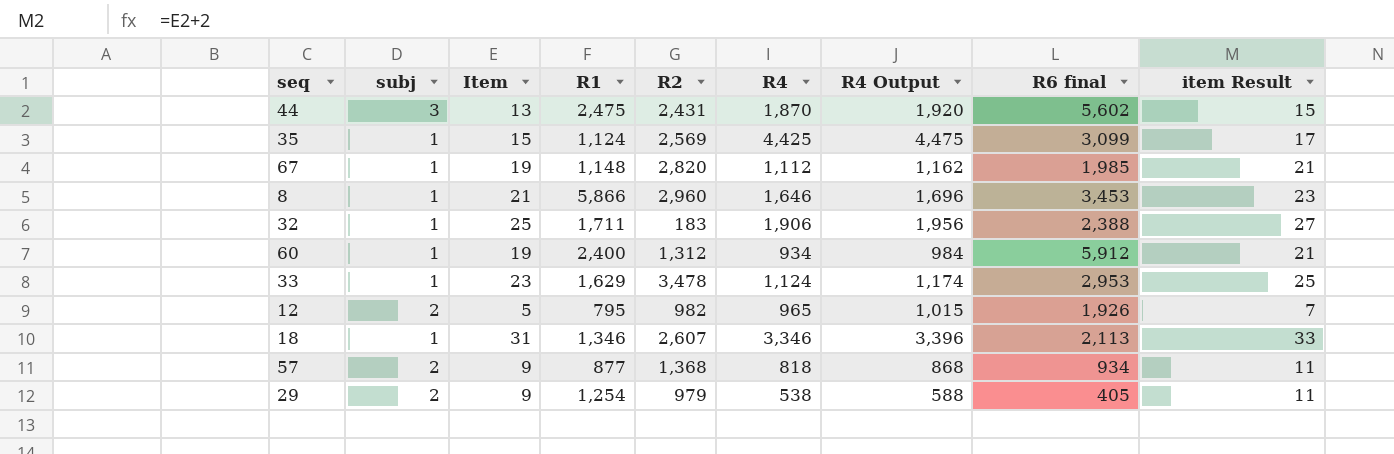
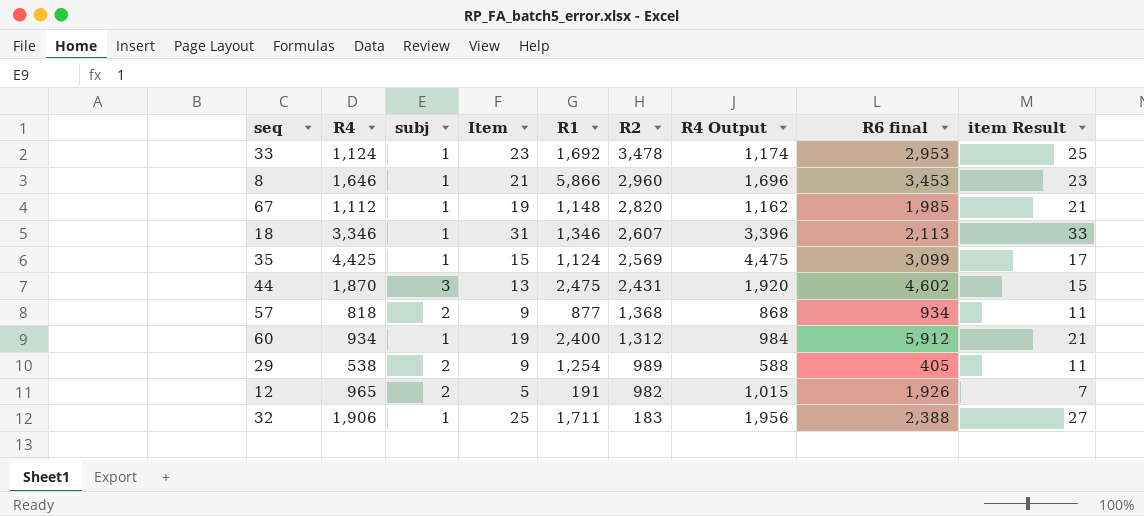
row order: none -> R2 descending
column R4 | position: 6 -> 2
33 | R1: 1,629 -> 1,692
44 | R6 final: 5,602 -> 4,602
29 | R2: 979 -> 989
12 | R1: 795 -> 191

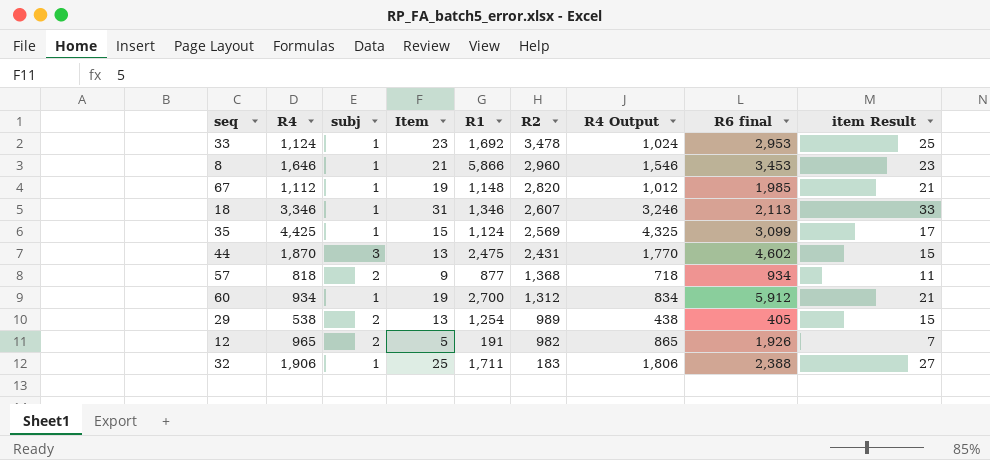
column R4 Output | formula: [R4] + 50 -> [R4] - 100
60 | R1: 2,400 -> 2,700
29 | Item: 9 -> 13
29 | item Result: 11 -> 15

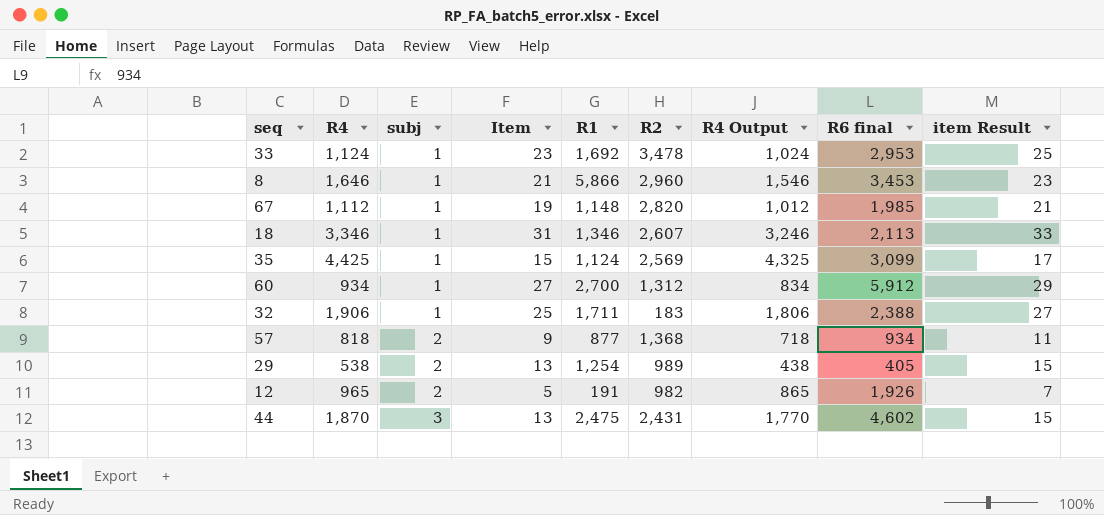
row order: R2 descending -> subj ascending
60 | Item: 19 -> 27
60 | item Result: 21 -> 29

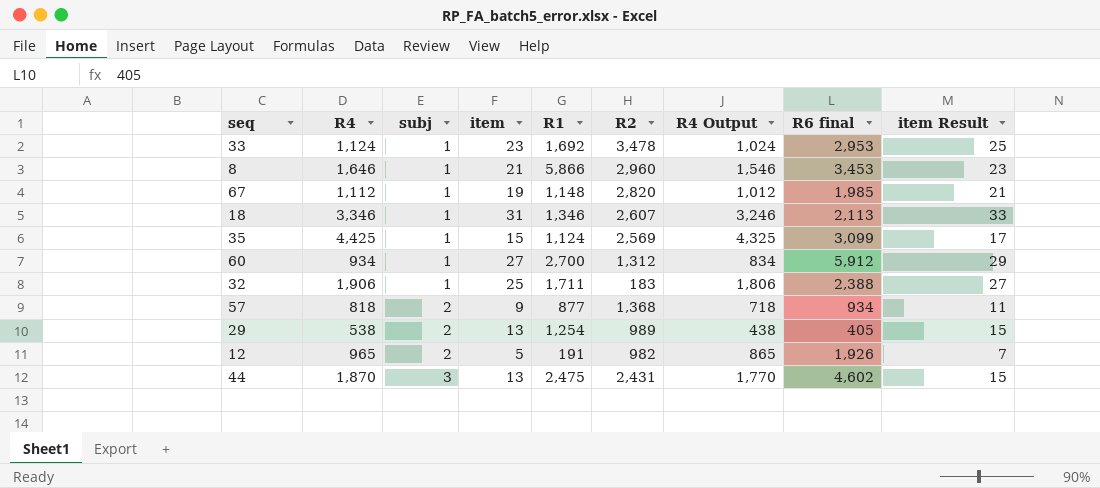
column name: Item -> item

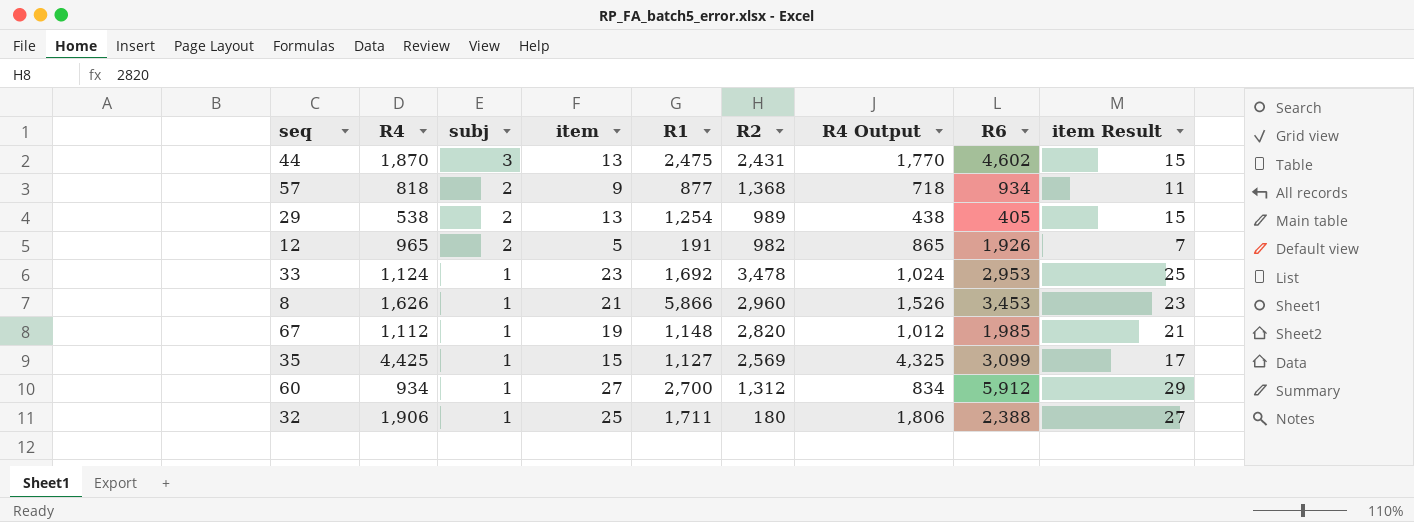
row order: subj ascending -> subj descending
column name: R6 final -> R6
row 18: 3,346 | 1 | 31 | 1,346 | 2,607 | 3,246 | 2,113 | 33 -> none
8 | R4: 1,646 -> 1,626
8 | R4 Output: 1,546 -> 1,526
35 | R1: 1,124 -> 1,127
32 | R2: 183 -> 180

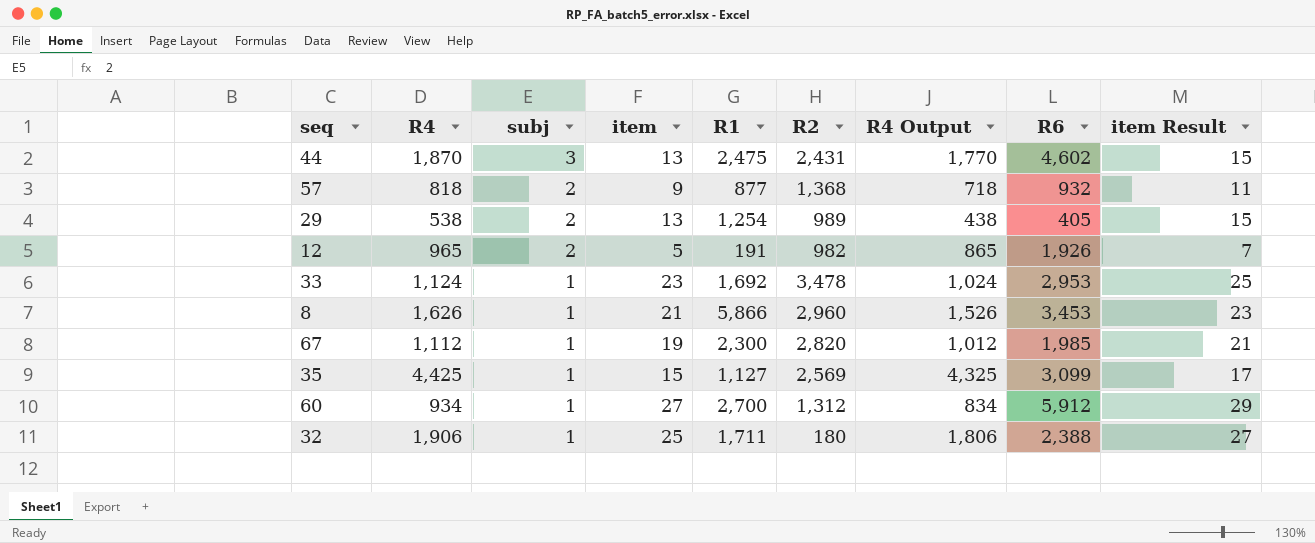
57 | R6: 934 -> 932
67 | R1: 1,148 -> 2,300

